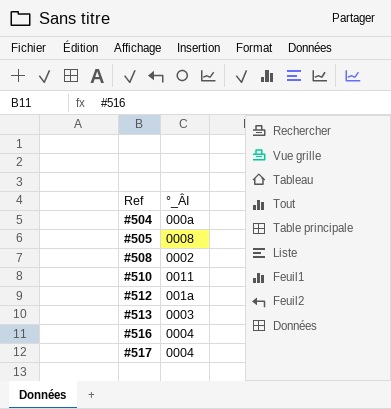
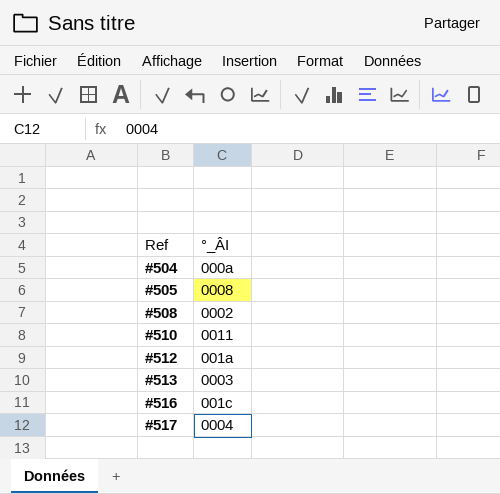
#516 | °_ÂI: 0004 -> 001c

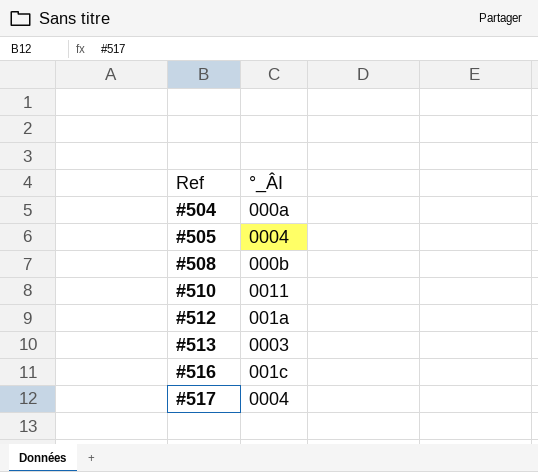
#505 | °_ÂI: 0008 -> 0004
#508 | °_ÂI: 0002 -> 000b

